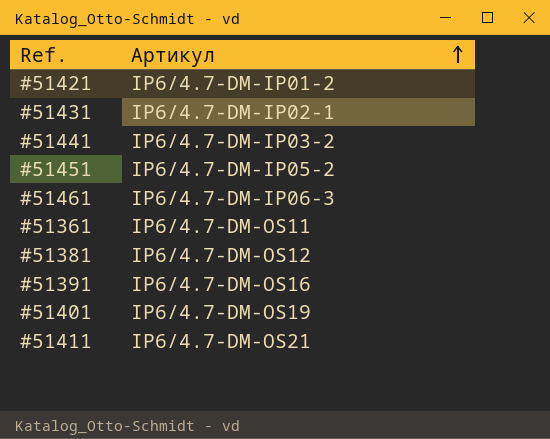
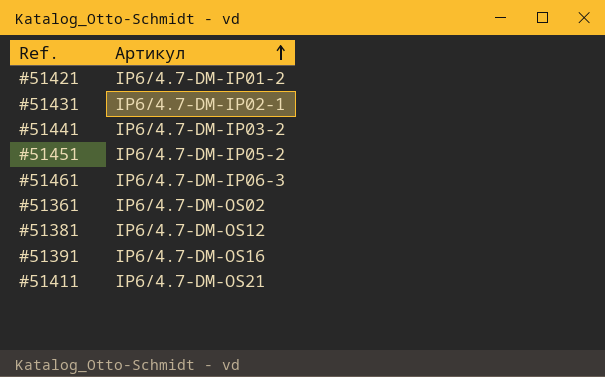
row #51401: IP6/4.7-DM-OS19 -> none
#51361 | Артикул: IP6/4.7-DM-OS11 -> IP6/4.7-DM-OS02

